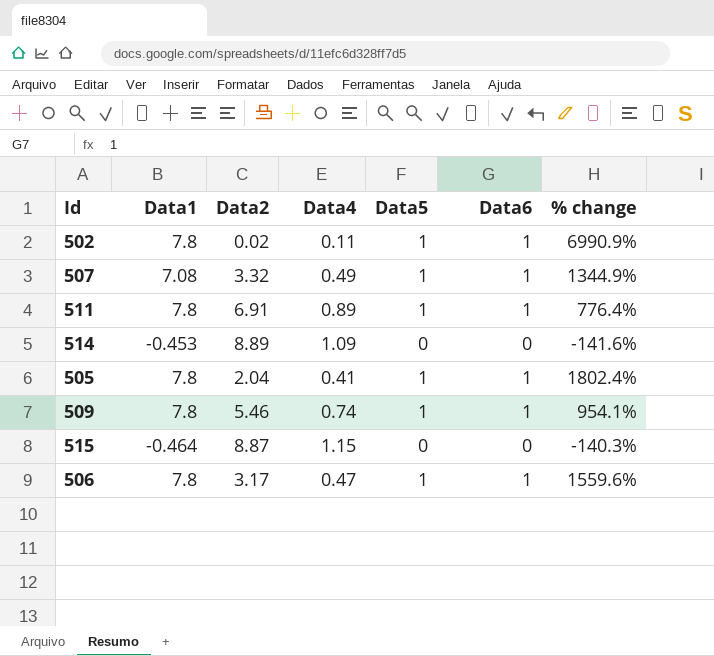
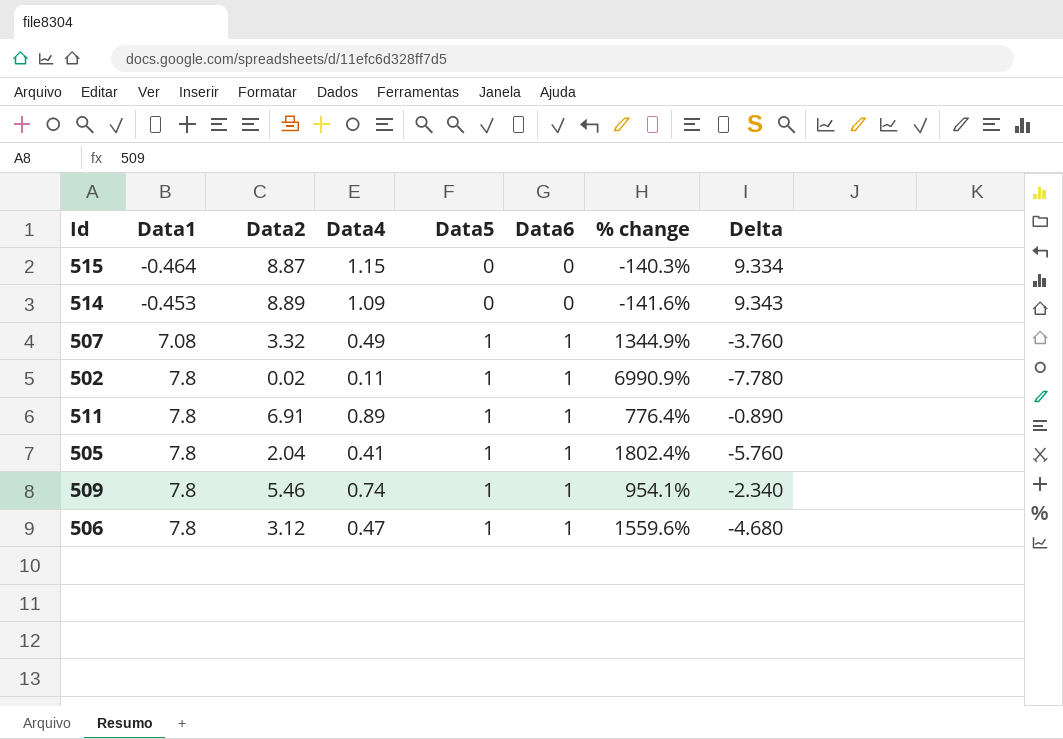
row order: none -> Data1 ascending
column Delta | formula: none -> [Data2] - [Data1]
506 | Data2: 3.17 -> 3.12

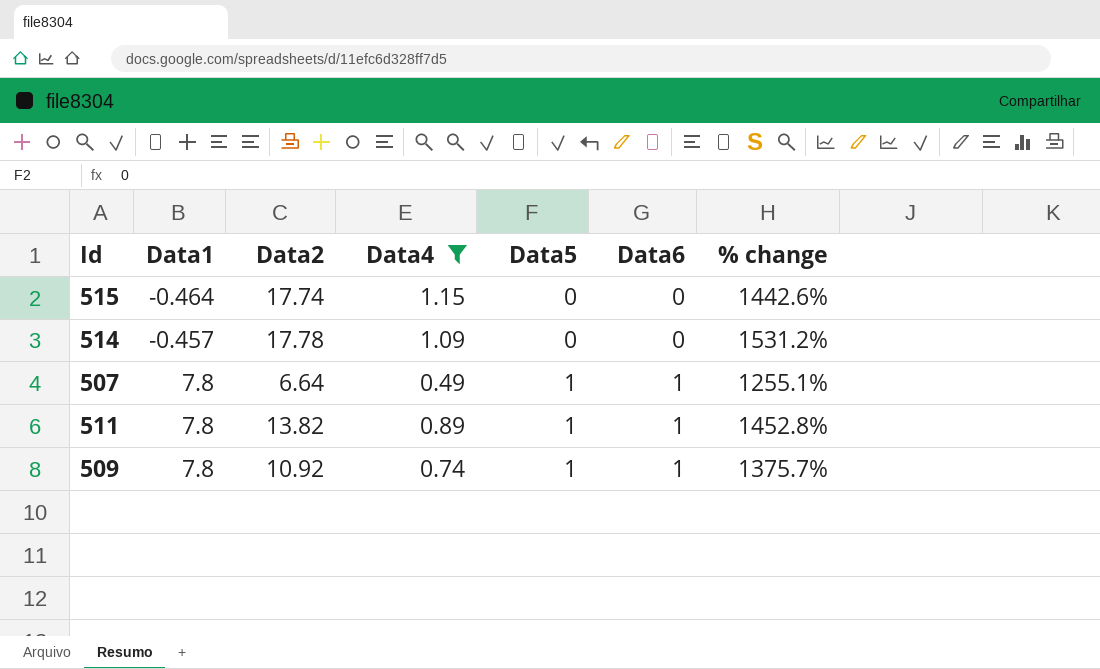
filter: none -> Data4 >= 0.49
column Delta | formula: [Data2] - [Data1] -> none
column % change | formula: ([Data1] - [Data4]) / [Data4] -> ([Data2] - [Data4]) / [Data4]
515 | Data2: 8.87 -> 17.74
514 | Data1: -0.453 -> -0.457
514 | Data2: 8.89 -> 17.78
507 | Data1: 7.08 -> 7.8
507 | Data2: 3.32 -> 6.64
511 | Data2: 6.91 -> 13.82
509 | Data2: 5.46 -> 10.92

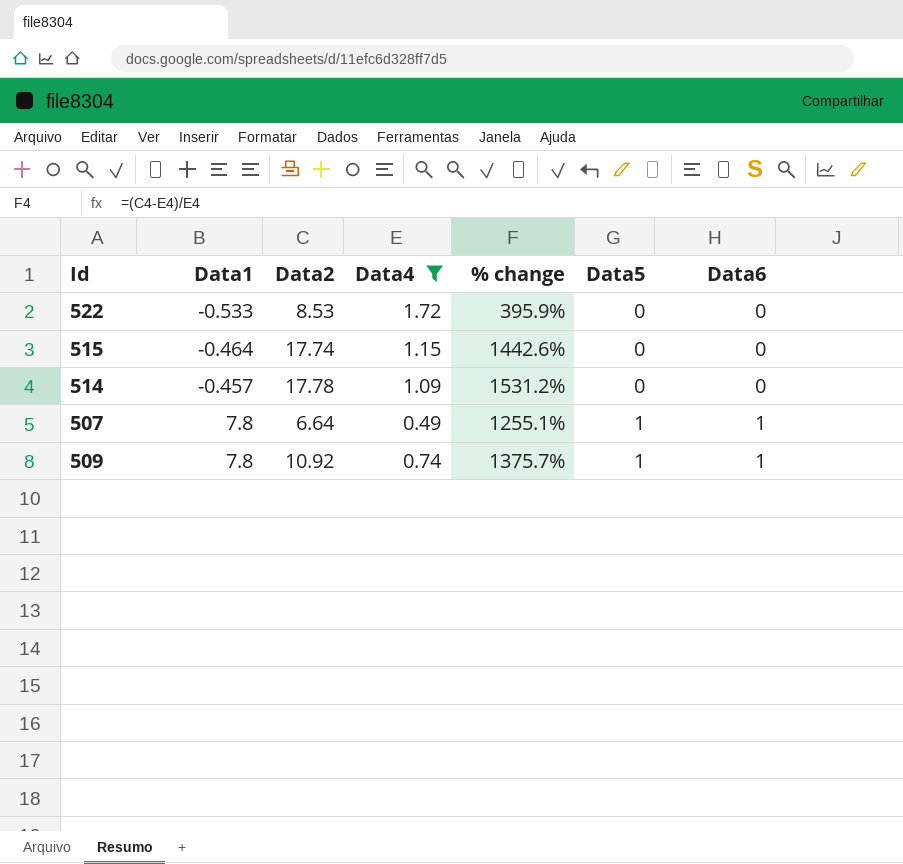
column % change | position: 7 -> 5
row 511: 7.8 | 13.82 | 0.89 | 1 | 1 | 1452.8% -> none
row 522: none -> -0.533 | 8.53 | 1.72 | 395.9% | 0 | 0

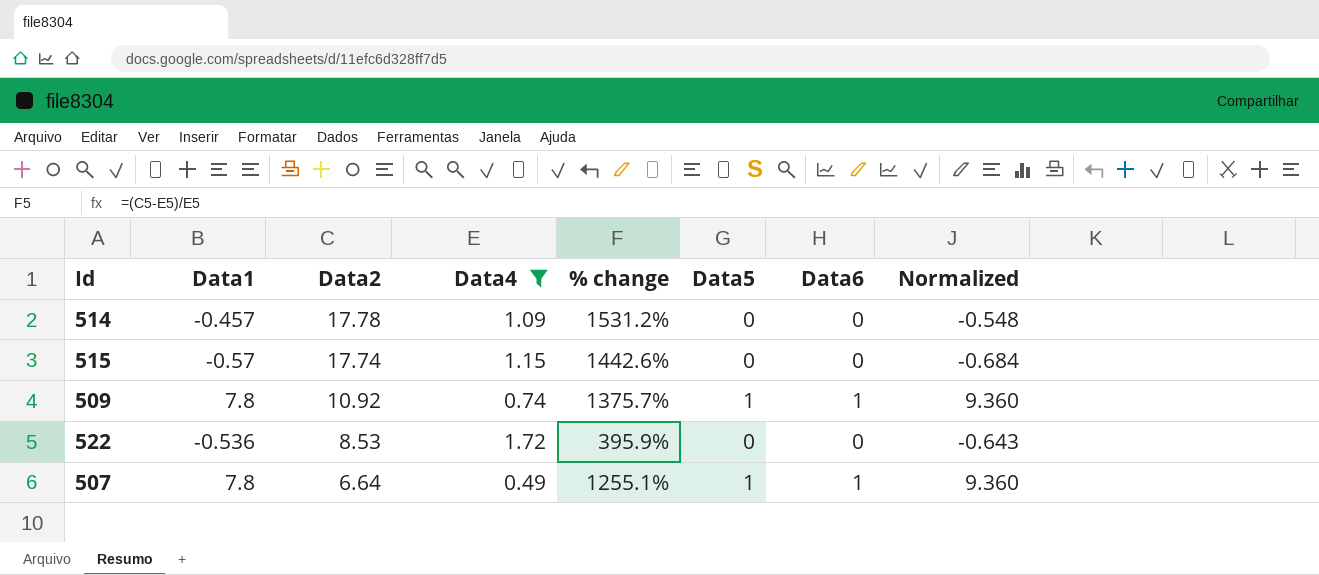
row order: Data1 ascending -> Data2 descending
column Normalized | formula: none -> [Data1] * 1.2
515 | Data1: -0.464 -> -0.57
522 | Data1: -0.533 -> -0.536

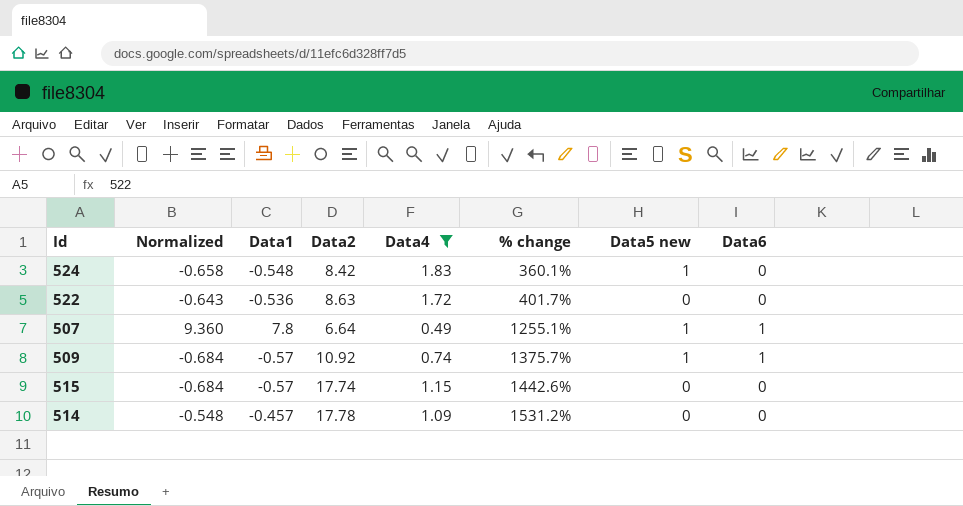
row order: Data2 descending -> % change ascending
column Normalized | position: 8 -> 2
column name: Data5 -> Data5 new
row 524: none -> -0.658 | -0.548 | 8.42 | 1.83 | 360.1% | 1 | 0
522 | Data2: 8.53 -> 8.63
522 | % change: 395.9% -> 401.7%
509 | Normalized: 9.360 -> -0.684
509 | Data1: 7.8 -> -0.57

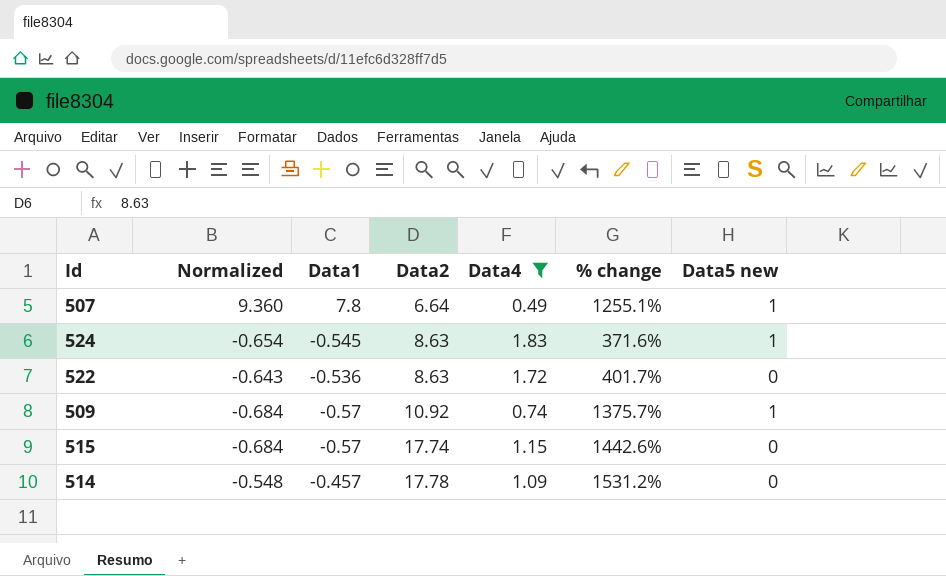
row order: % change ascending -> Data2 ascending
column Data6 | position: 8 -> none
524 | Normalized: -0.658 -> -0.654
524 | Data1: -0.548 -> -0.545
524 | Data2: 8.42 -> 8.63
524 | % change: 360.1% -> 371.6%

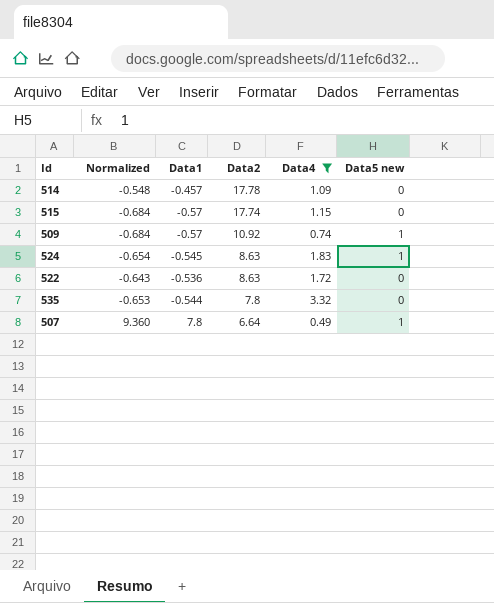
row order: Data2 ascending -> Data2 descending
column % change | formula: ([Data2] - [Data4]) / [Data4] -> none
row 535: none -> -0.653 | -0.544 | 7.8 | 3.32 | 0

